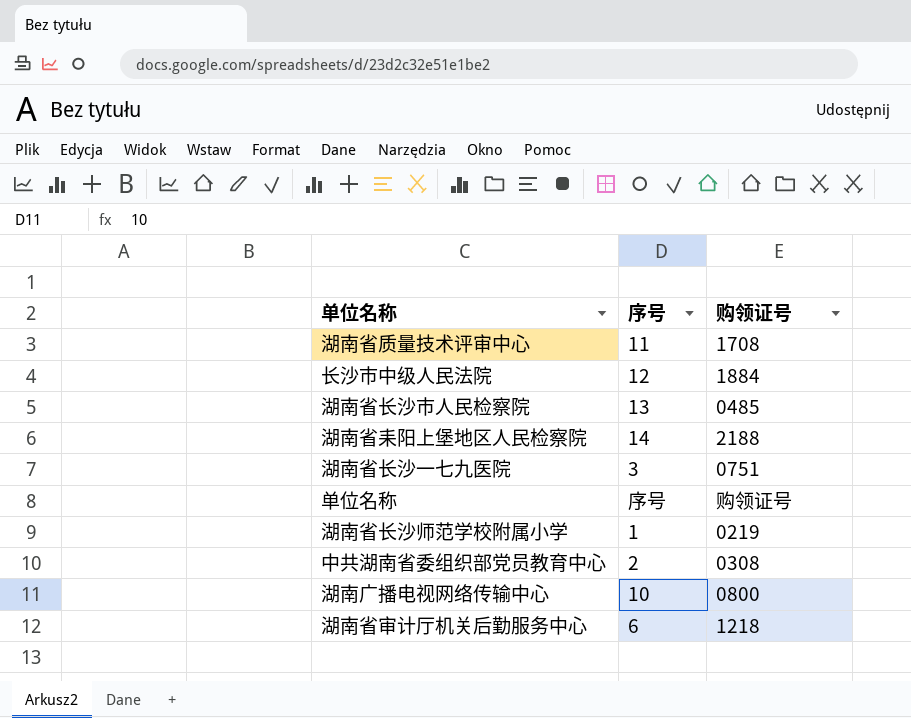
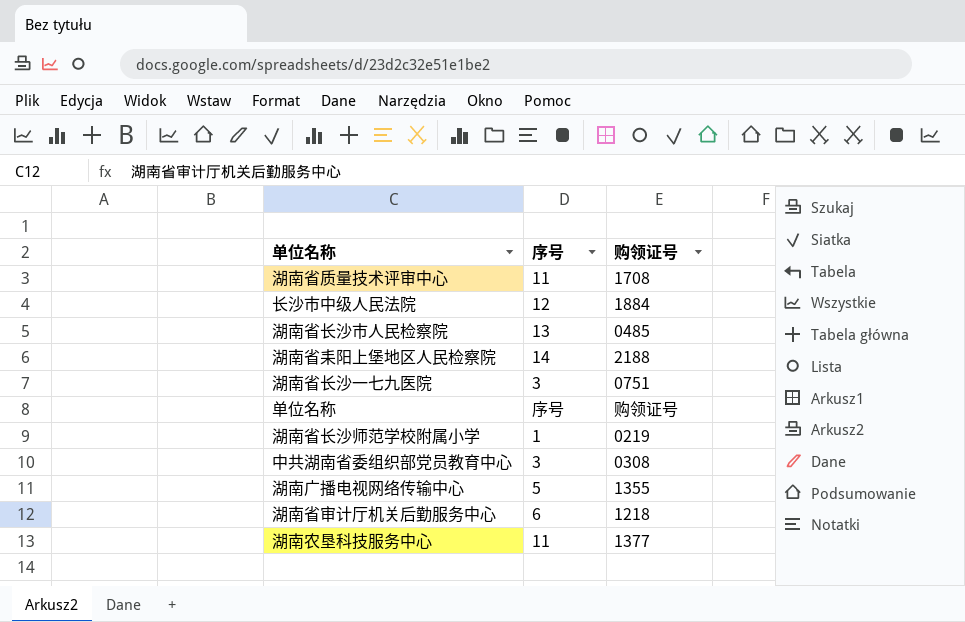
中共湖南省委组织部党员教育中心 | 序号: 2 -> 3
湖南广播电视网络传输中心 | 序号: 10 -> 5
湖南广播电视网络传输中心 | 购领证号: 0800 -> 1355
row 湖南农垦科技服务中心: none -> 11 | 1377

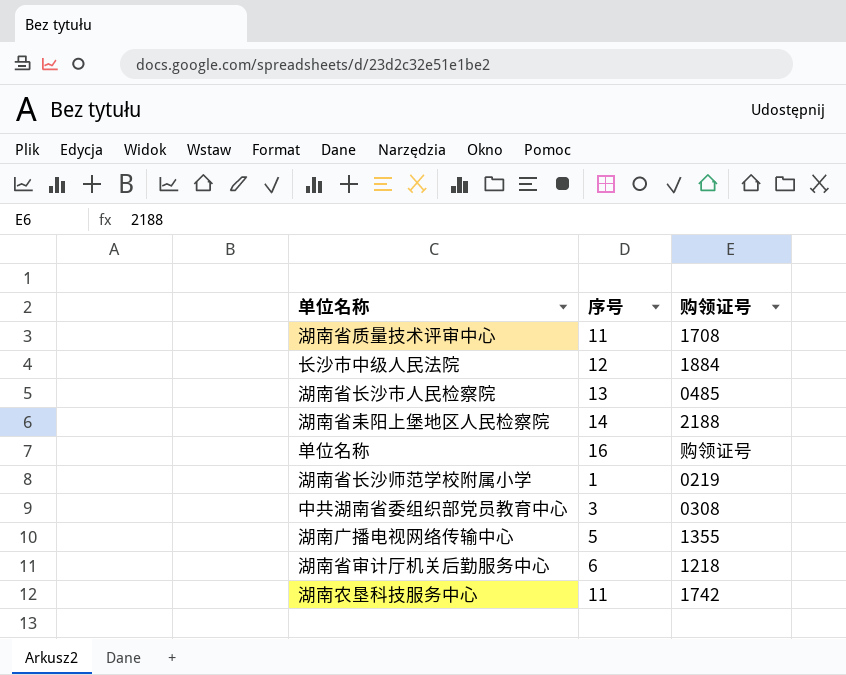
row 湖南省长沙一七九医院: 3 | 0751 -> none
单位名称 | 序号: 序号 -> 16
湖南农垦科技服务中心 | 购领证号: 1377 -> 1742

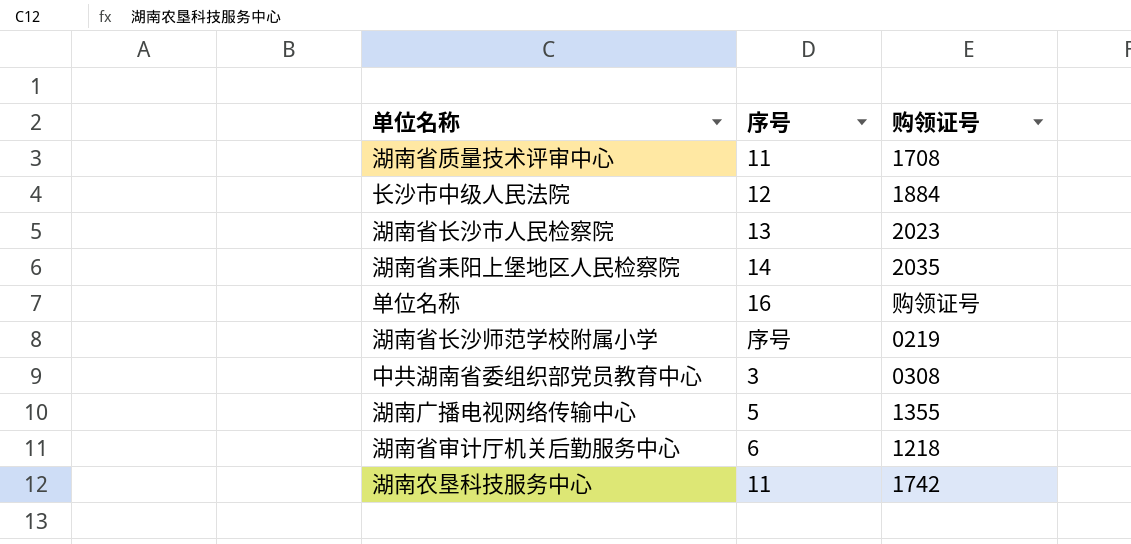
湖南省长沙市人民检察院 | 购领证号: 0485 -> 2023
湖南省耒阳上堡地区人民检察院 | 购领证号: 2188 -> 2035
湖南省长沙师范学校附属小学 | 序号: 1 -> 序号

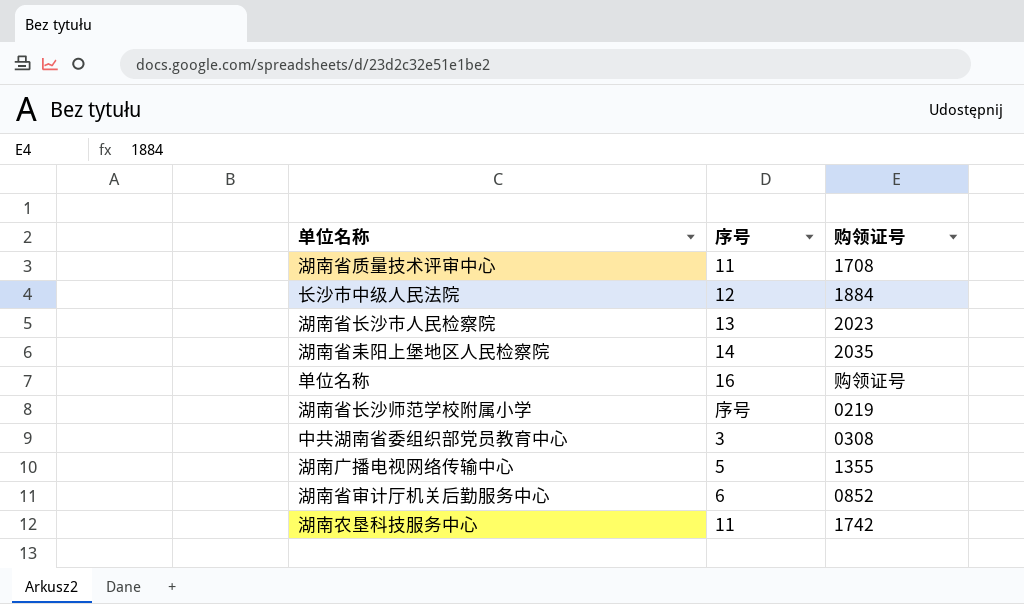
湖南省审计厅机关后勤服务中心 | 购领证号: 1218 -> 0852

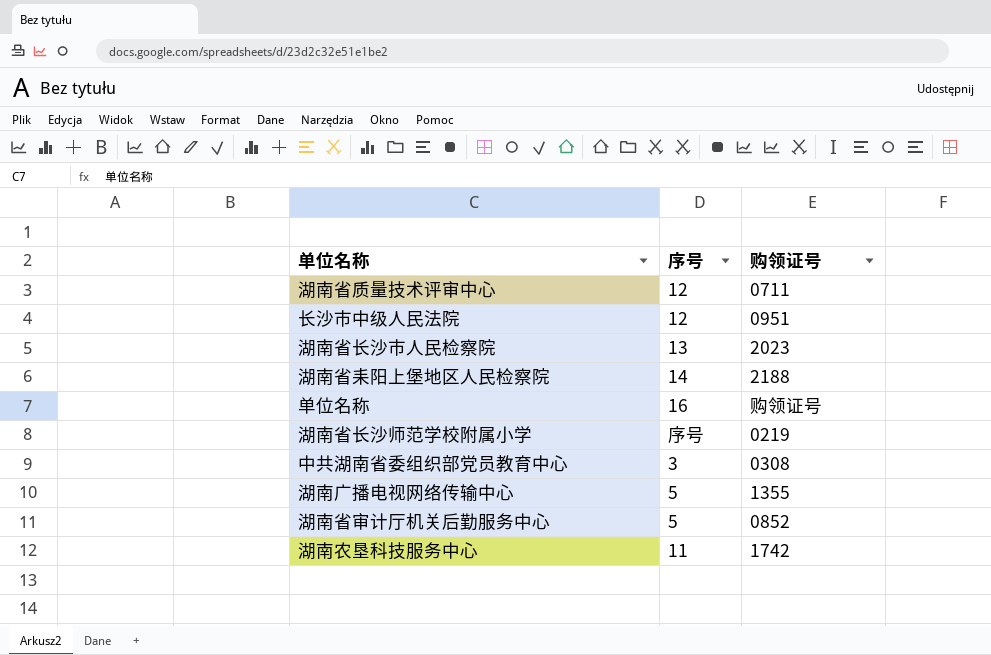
湖南省质量技术评审中心 | 序号: 11 -> 12
湖南省质量技术评审中心 | 购领证号: 1708 -> 0711
长沙市中级人民法院 | 购领证号: 1884 -> 0951
湖南省耒阳上堡地区人民检察院 | 购领证号: 2035 -> 2188
湖南省审计厅机关后勤服务中心 | 序号: 6 -> 5

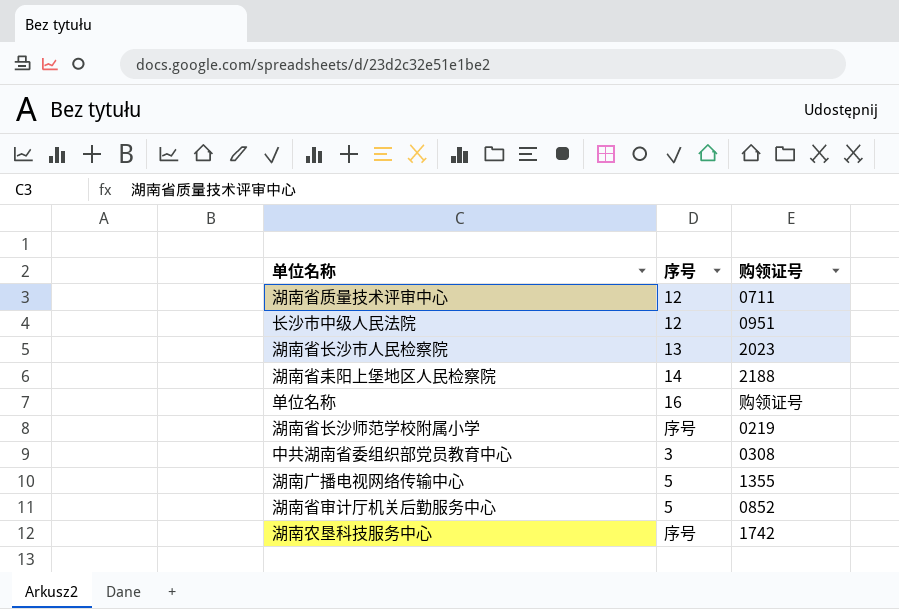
湖南农垦科技服务中心 | 序号: 11 -> 序号

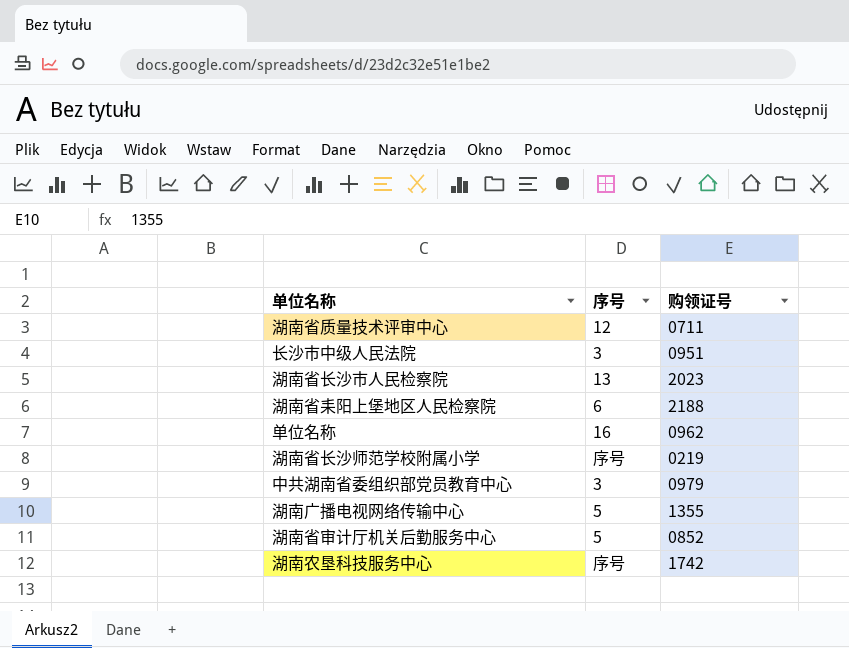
长沙市中级人民法院 | 序号: 12 -> 3
湖南省耒阳上堡地区人民检察院 | 序号: 14 -> 6
单位名称 | 购领证号: 购领证号 -> 0962
中共湖南省委组织部党员教育中心 | 购领证号: 0308 -> 0979

